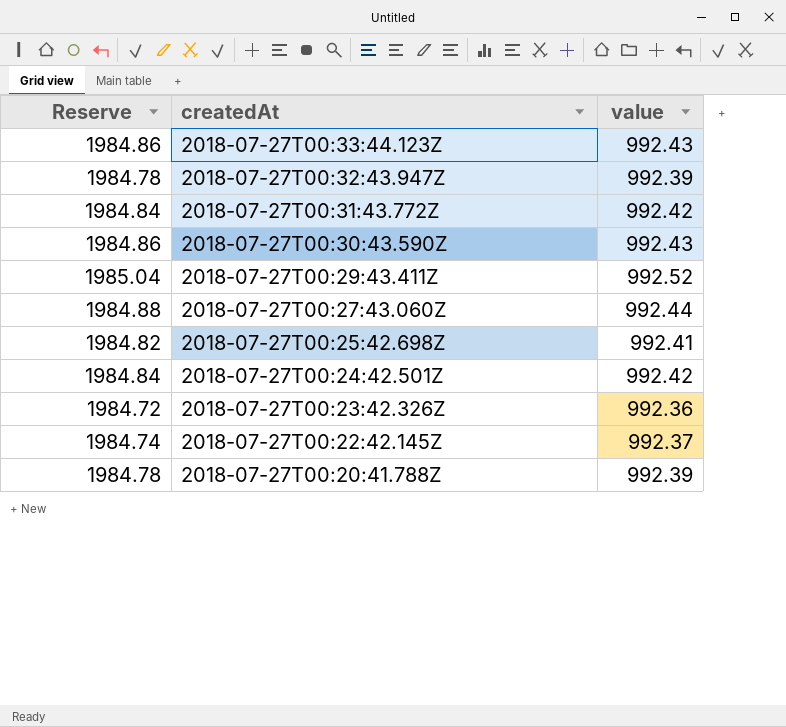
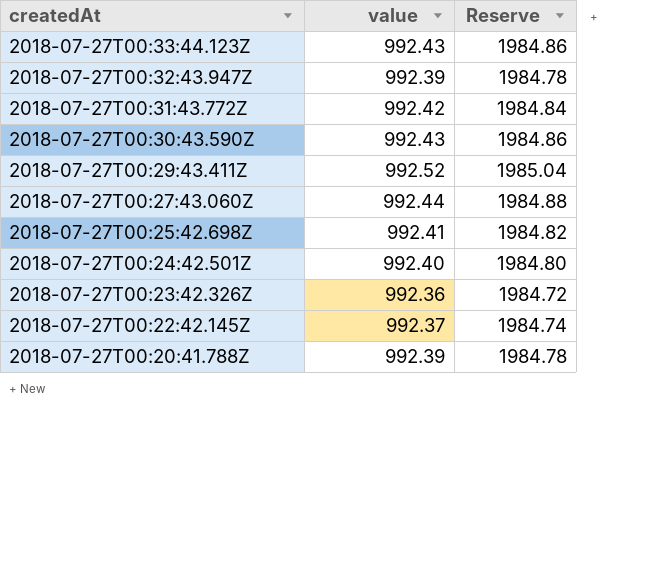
column Reserve | position: 1 -> 3
2018-07-27T00:24:42.501Z | value: 992.42 -> 992.40
2018-07-27T00:24:42.501Z | Reserve: 1984.84 -> 1984.80

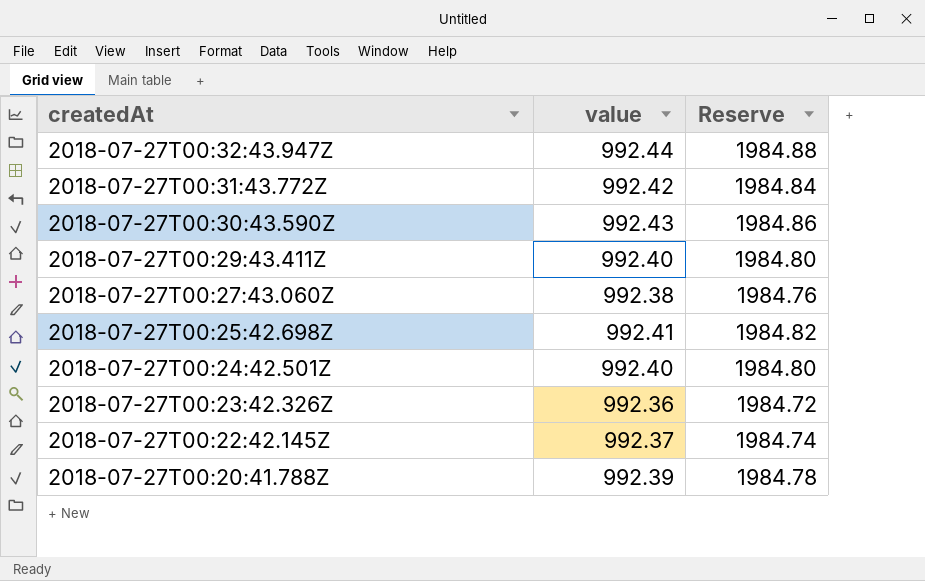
row 2018-07-27T00:33:44.123Z: 992.43 | 1984.86 -> none
2018-07-27T00:32:43.947Z | value: 992.39 -> 992.44
2018-07-27T00:32:43.947Z | Reserve: 1984.78 -> 1984.88
2018-07-27T00:29:43.411Z | value: 992.52 -> 992.40
2018-07-27T00:29:43.411Z | Reserve: 1985.04 -> 1984.80
2018-07-27T00:27:43.060Z | value: 992.44 -> 992.38
2018-07-27T00:27:43.060Z | Reserve: 1984.88 -> 1984.76

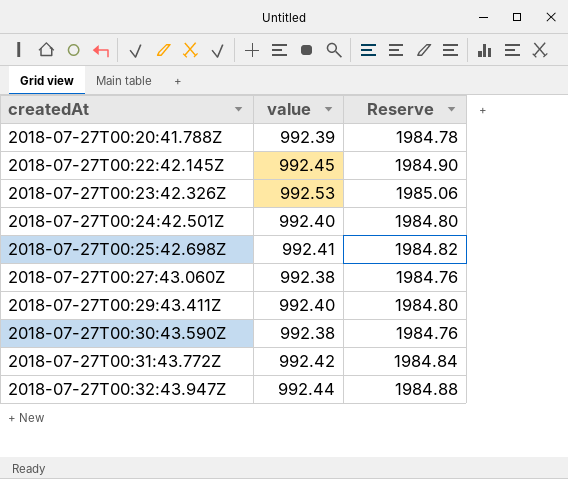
row order: createdAt descending -> createdAt ascending
2018-07-27T00:22:42.145Z | value: 992.37 -> 992.45
2018-07-27T00:22:42.145Z | Reserve: 1984.74 -> 1984.90
2018-07-27T00:23:42.326Z | value: 992.36 -> 992.53
2018-07-27T00:23:42.326Z | Reserve: 1984.72 -> 1985.06
2018-07-27T00:30:43.590Z | value: 992.43 -> 992.38
2018-07-27T00:30:43.590Z | Reserve: 1984.86 -> 1984.76

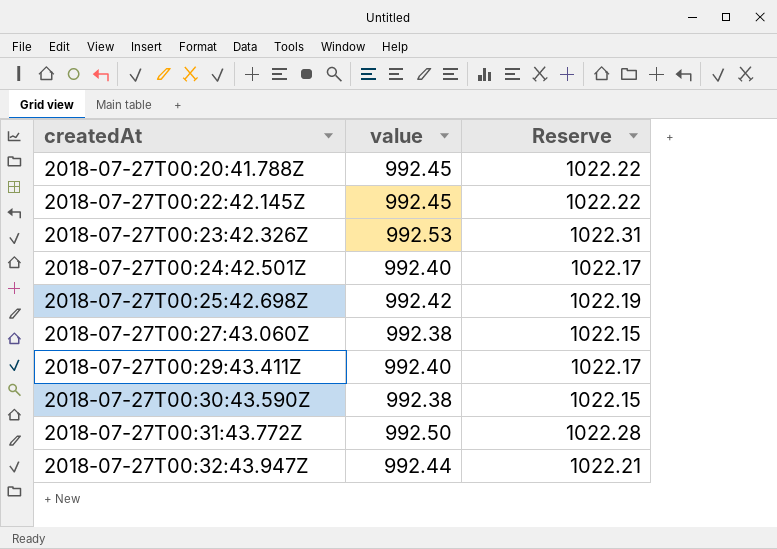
column Reserve | formula: [value] * 2 -> [value] * 1.03
2018-07-27T00:20:41.788Z | value: 992.39 -> 992.45
2018-07-27T00:25:42.698Z | value: 992.41 -> 992.42
2018-07-27T00:31:43.772Z | value: 992.42 -> 992.50

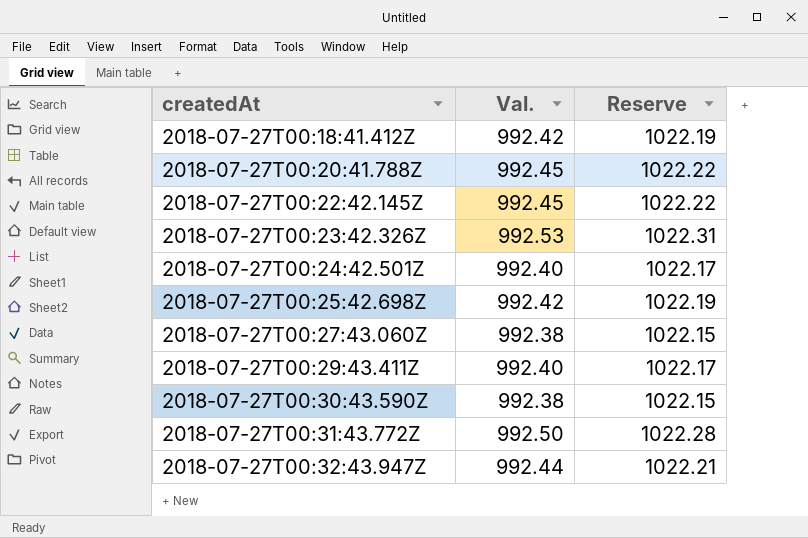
column name: value -> Val.
row 2018-07-27T00:18:41.412Z: none -> 992.42 | 1022.19

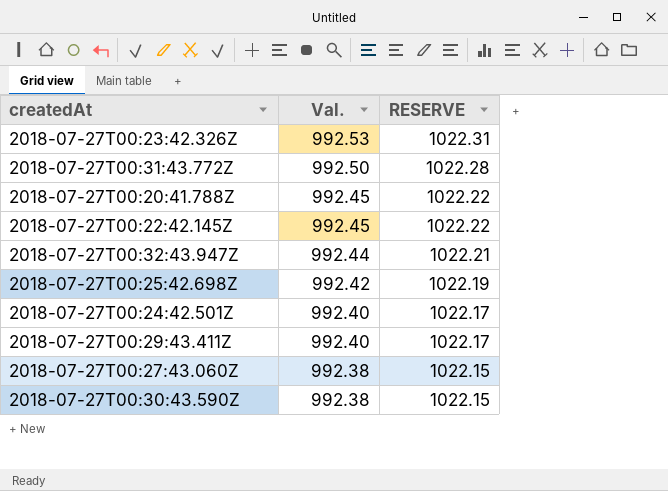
row order: createdAt ascending -> Val. descending
column name: Reserve -> RESERVE
row 2018-07-27T00:18:41.412Z: 992.42 | 1022.19 -> none

